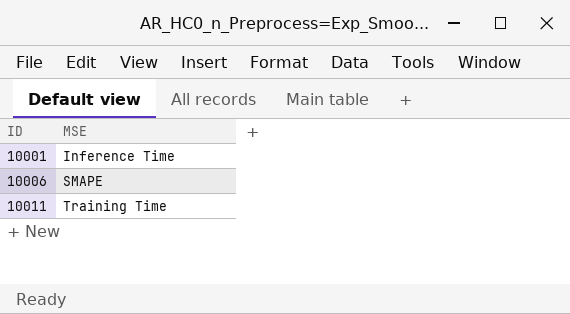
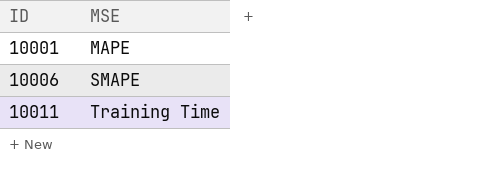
10001 | MSE: Inference Time -> MAPE

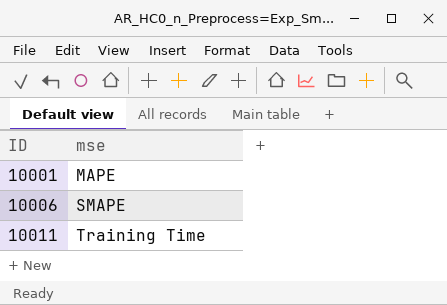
column name: MSE -> mse

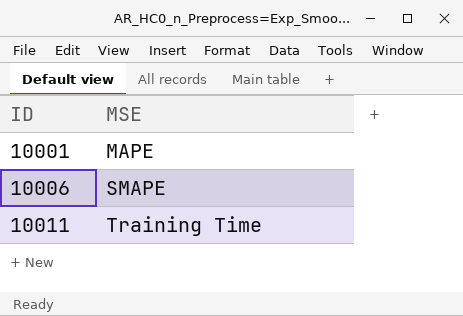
column name: mse -> MSE

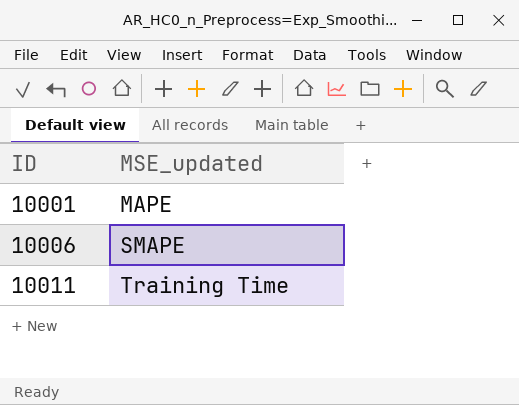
column name: MSE -> MSE_updated

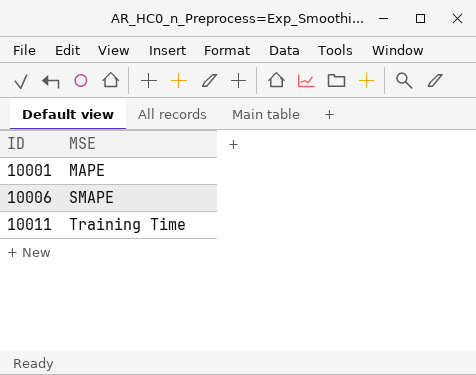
column name: MSE_updated -> MSE

